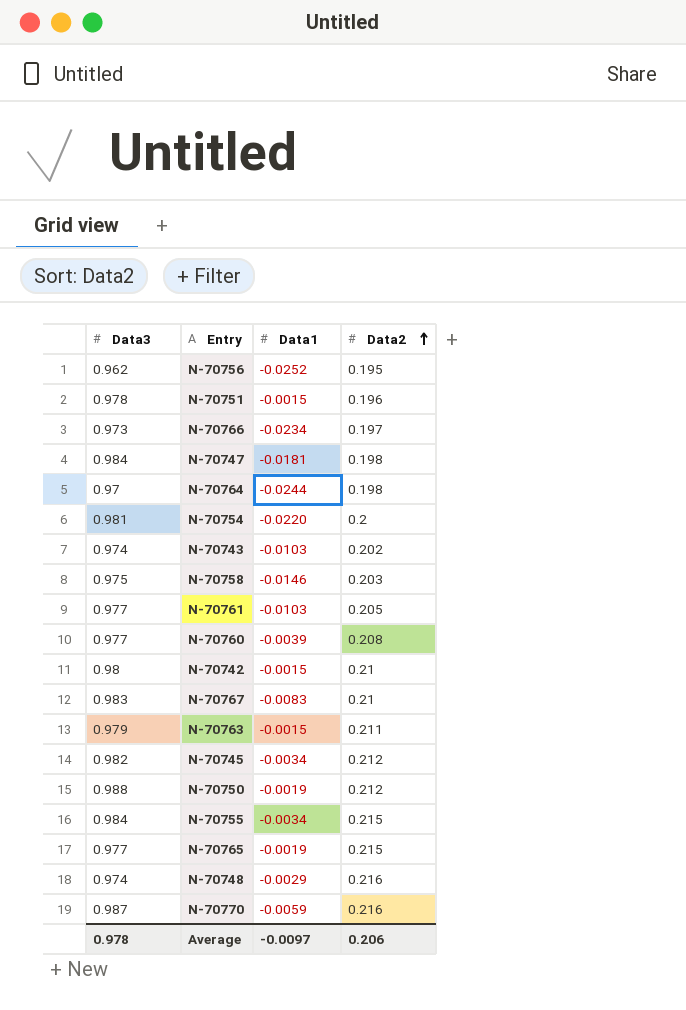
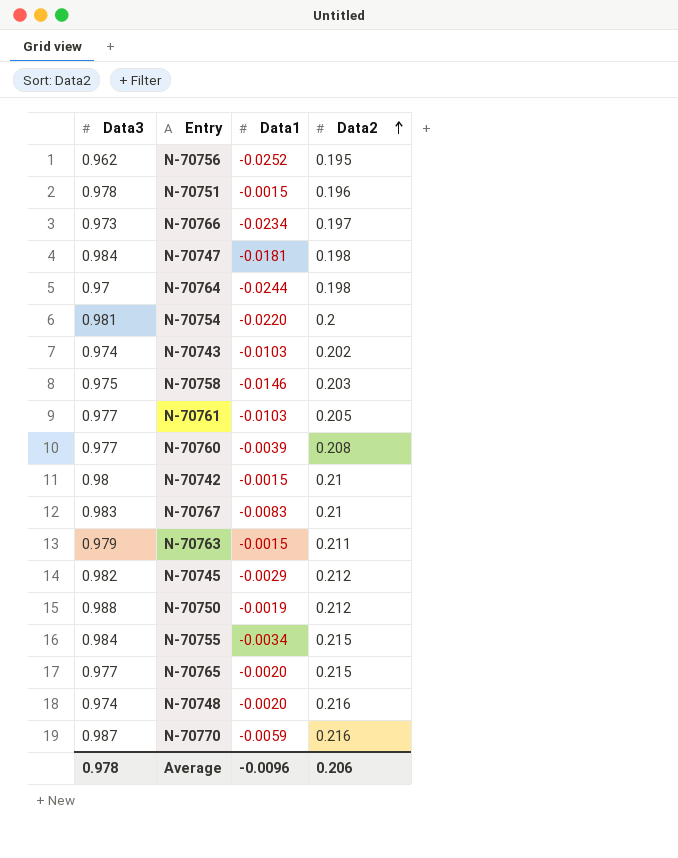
N-70745 | Data1: -0.0034 -> -0.0029
N-70765 | Data1: -0.0019 -> -0.0020
N-70748 | Data1: -0.0029 -> -0.0020
Average | Data1: -0.0097 -> -0.0096

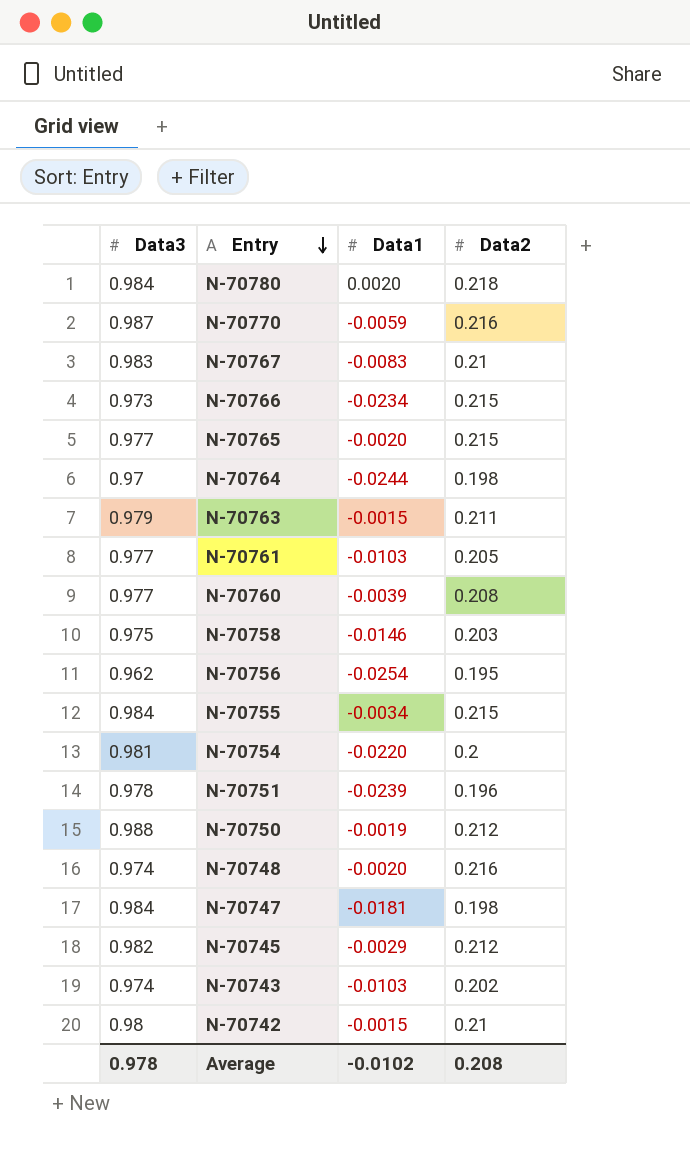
row order: Data2 ascending -> Entry descending
row N-70780: none -> 0.984 | 0.0020 | 0.218
N-70766 | Data2: 0.197 -> 0.215
N-70756 | Data1: -0.0252 -> -0.0254
N-70751 | Data1: -0.0015 -> -0.0239
Average | Data1: -0.0096 -> -0.0102
Average | Data2: 0.206 -> 0.208

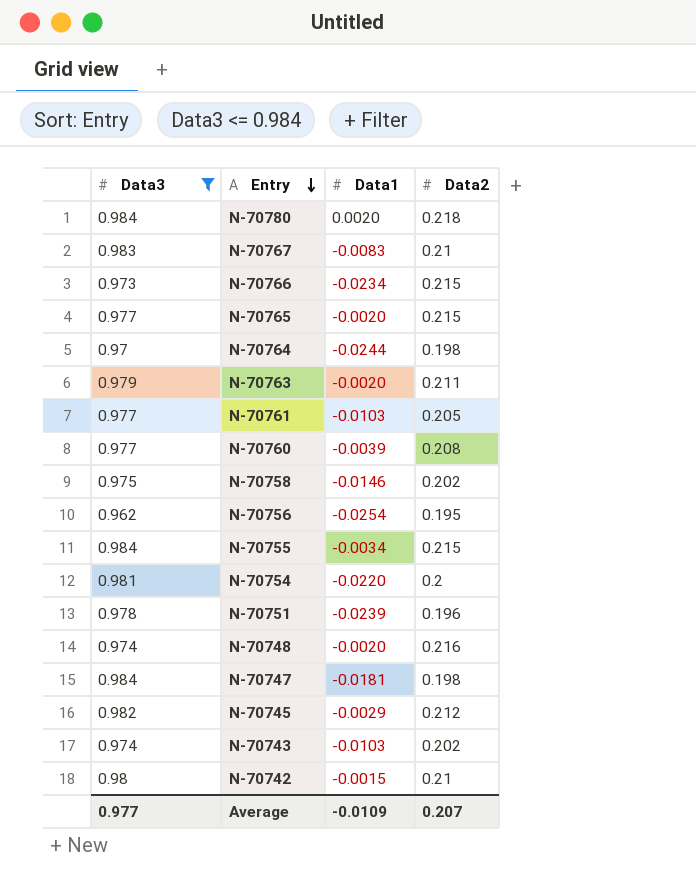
filter: none -> Data3 <= 0.984
N-70763 | Data1: -0.0015 -> -0.0020
N-70758 | Data2: 0.203 -> 0.202
Average | Data3: 0.978 -> 0.977
Average | Data1: -0.0102 -> -0.0109
Average | Data2: 0.208 -> 0.207

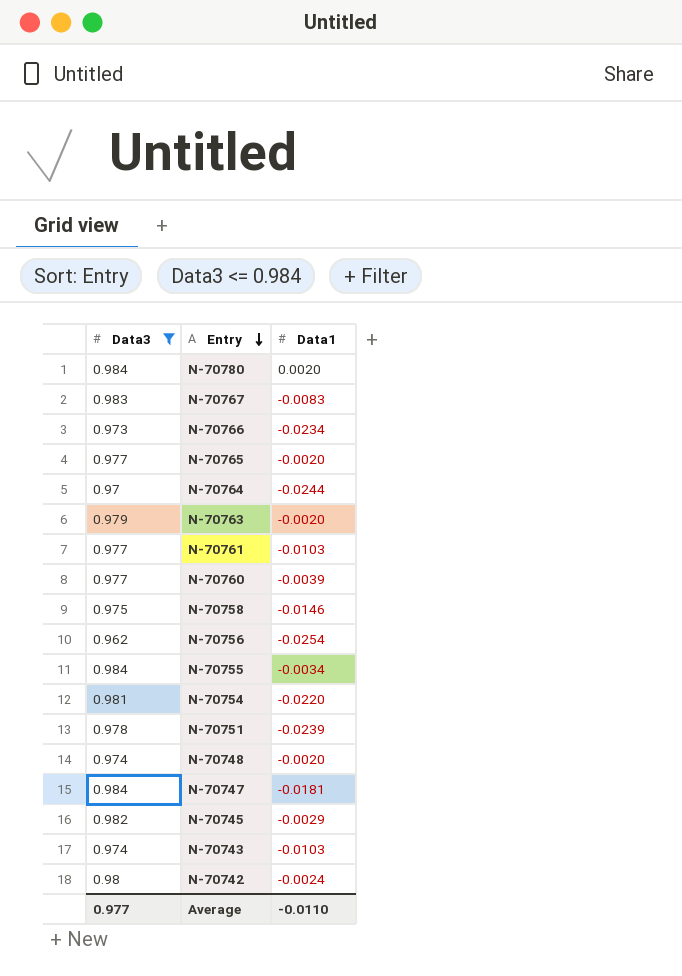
column Data2 | position: 4 -> none
N-70742 | Data1: -0.0015 -> -0.0024
Average | Data1: -0.0109 -> -0.0110

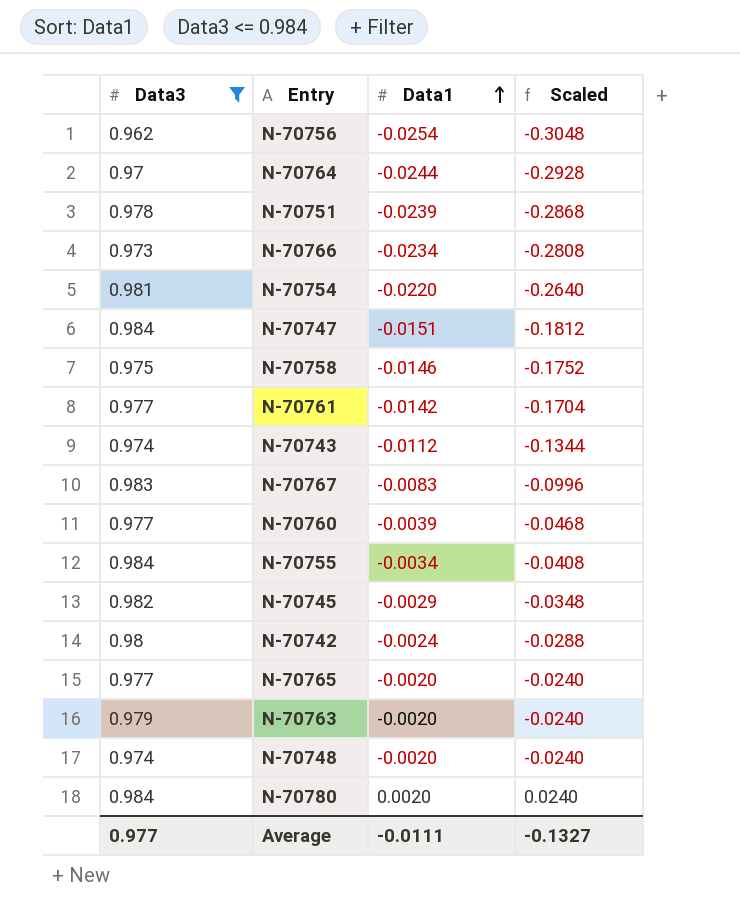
row order: Entry descending -> Data1 ascending
column Scaled | formula: none -> [Data1] * 12
N-70747 | Data1: -0.0181 -> -0.0151
N-70761 | Data1: -0.0103 -> -0.0142
N-70743 | Data1: -0.0103 -> -0.0112
Average | Data1: -0.0110 -> -0.0111

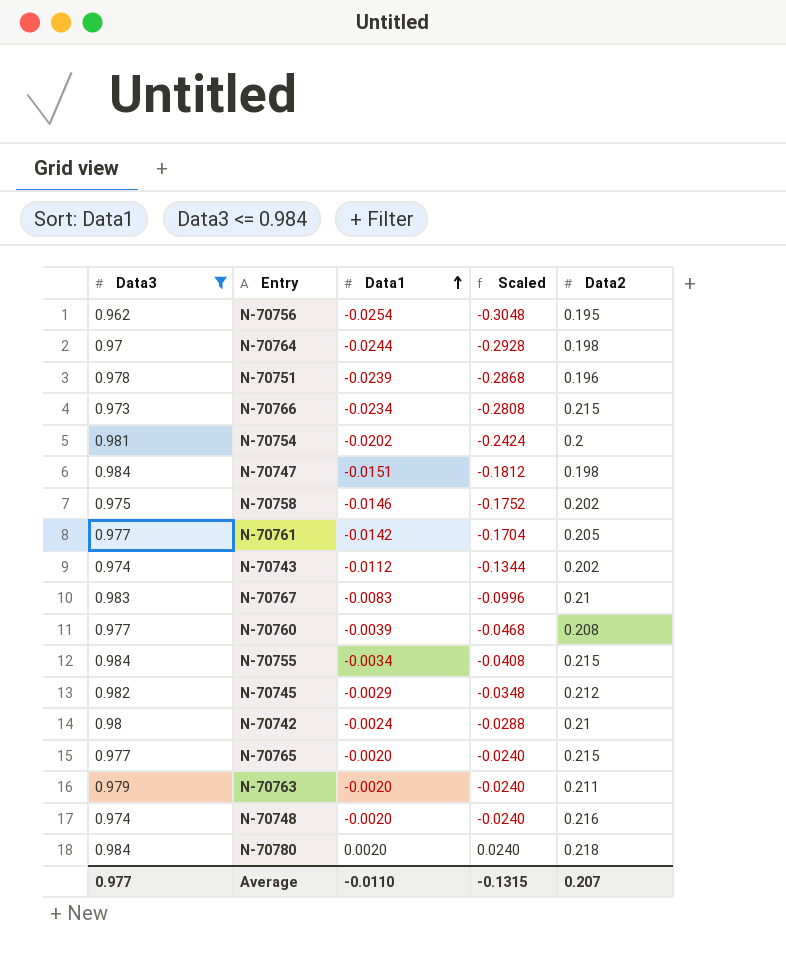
column Data2 | position: none -> 5
N-70754 | Data1: -0.0220 -> -0.0202
N-70754 | Scaled: -0.2640 -> -0.2424
Average | Data1: -0.0111 -> -0.0110
Average | Scaled: -0.1327 -> -0.1315

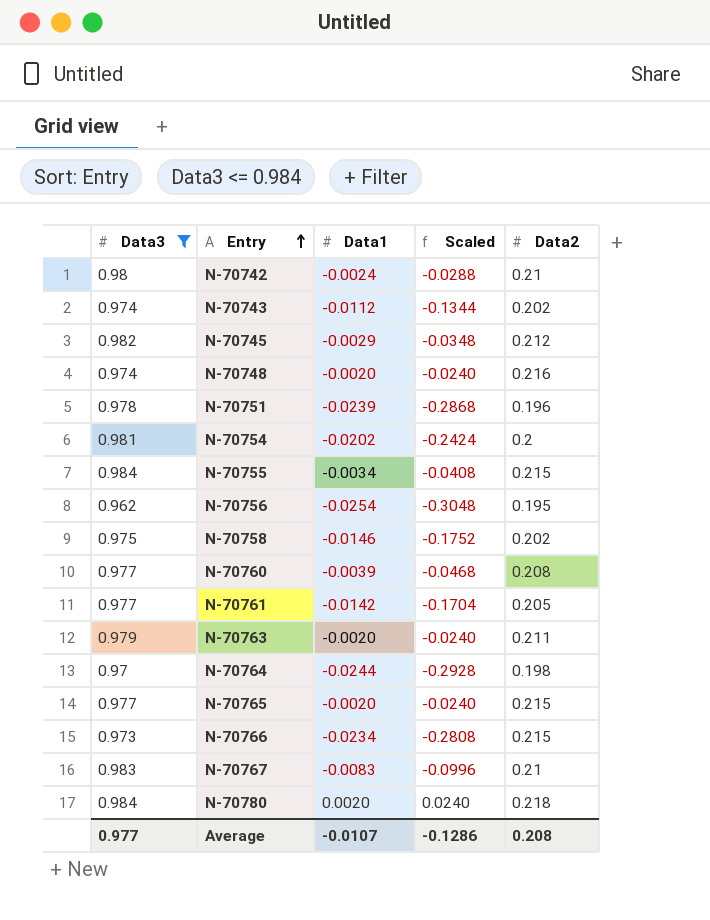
row order: Data1 ascending -> Entry ascending
row N-70747: 0.984 | -0.0151 | -0.1812 | 0.198 -> none
Average | Data1: -0.0110 -> -0.0107
Average | Scaled: -0.1315 -> -0.1286
Average | Data2: 0.207 -> 0.208

